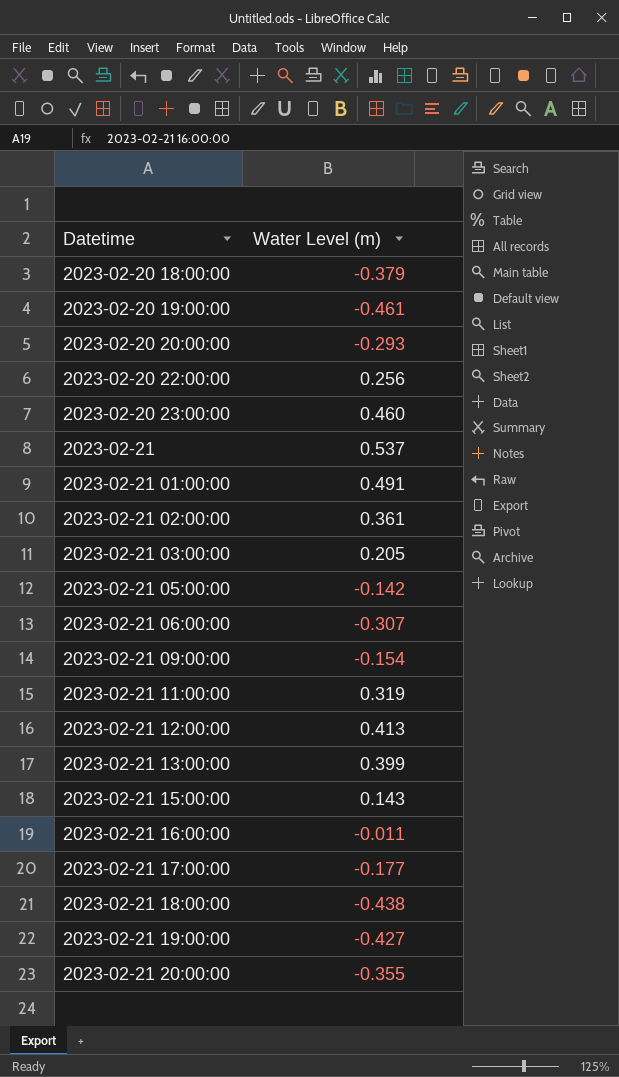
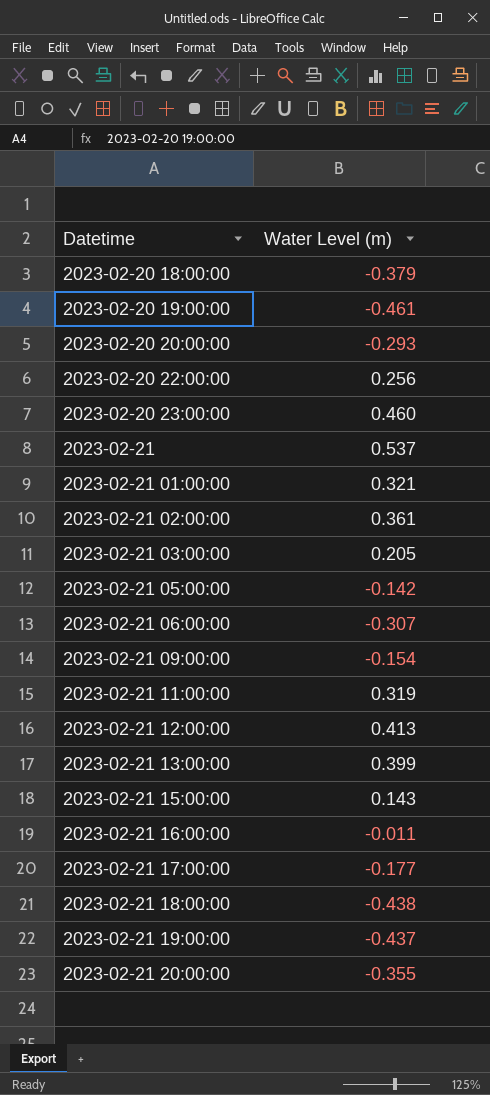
2023-02-21 01:00:00 | Water Level (m): 0.491 -> 0.321
2023-02-21 19:00:00 | Water Level (m): -0.427 -> -0.437

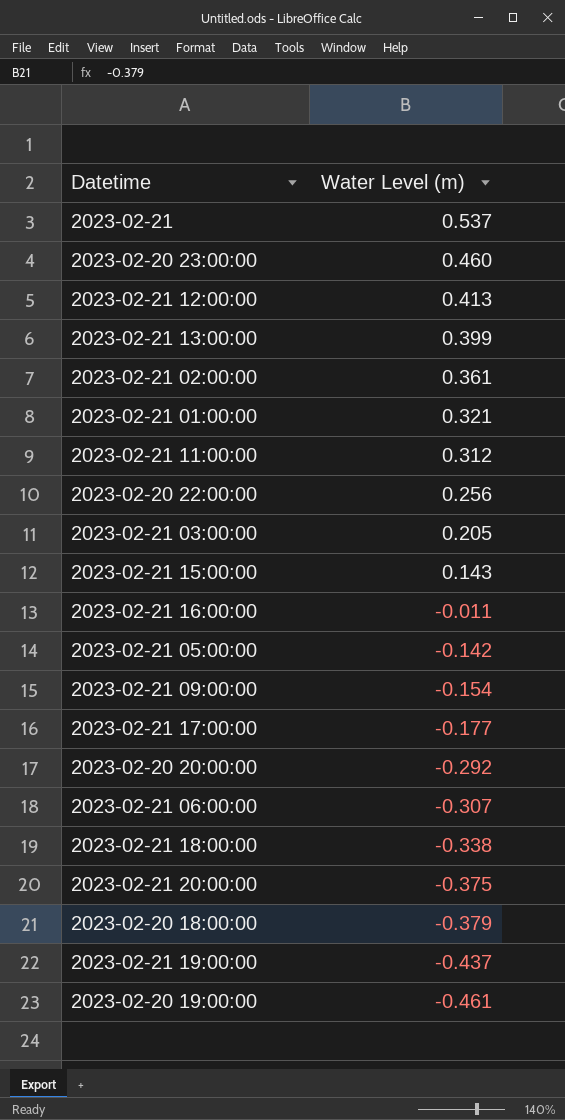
row order: Datetime ascending -> Water Level (m) descending
2023-02-21 11:00:00 | Water Level (m): 0.319 -> 0.312
2023-02-20 20:00:00 | Water Level (m): -0.293 -> -0.292
2023-02-21 18:00:00 | Water Level (m): -0.438 -> -0.338
2023-02-21 20:00:00 | Water Level (m): -0.355 -> -0.375

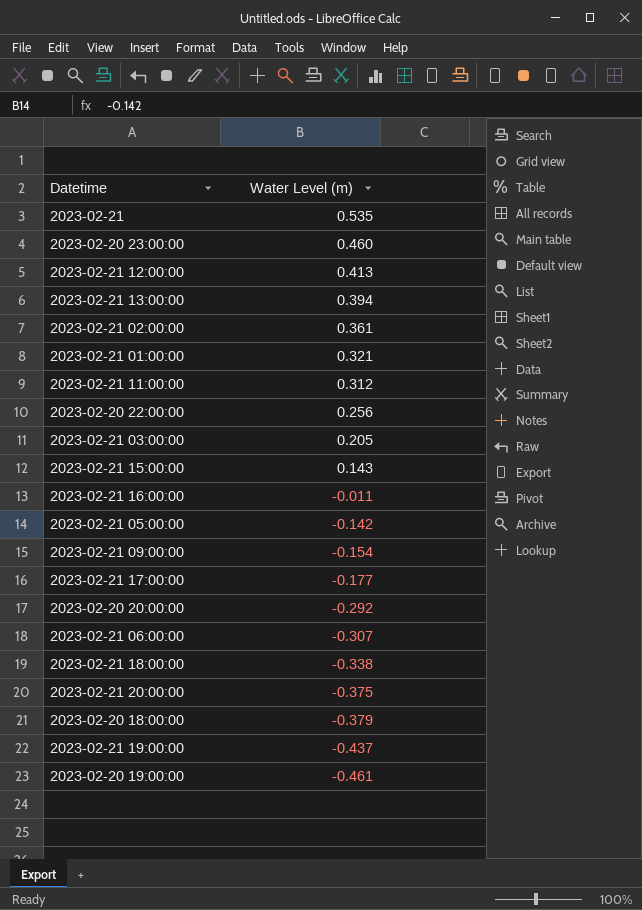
2023-02-21 | Water Level (m): 0.537 -> 0.535
2023-02-21 13:00:00 | Water Level (m): 0.399 -> 0.394

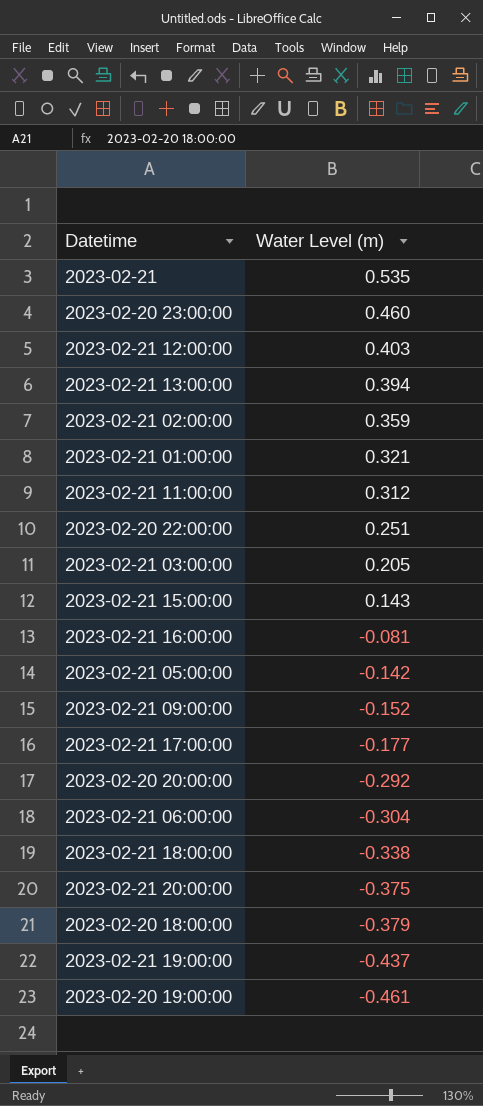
2023-02-21 12:00:00 | Water Level (m): 0.413 -> 0.403
2023-02-21 02:00:00 | Water Level (m): 0.361 -> 0.359
2023-02-20 22:00:00 | Water Level (m): 0.256 -> 0.251
2023-02-21 16:00:00 | Water Level (m): -0.011 -> -0.081
2023-02-21 09:00:00 | Water Level (m): -0.154 -> -0.152
2023-02-21 06:00:00 | Water Level (m): -0.307 -> -0.304

